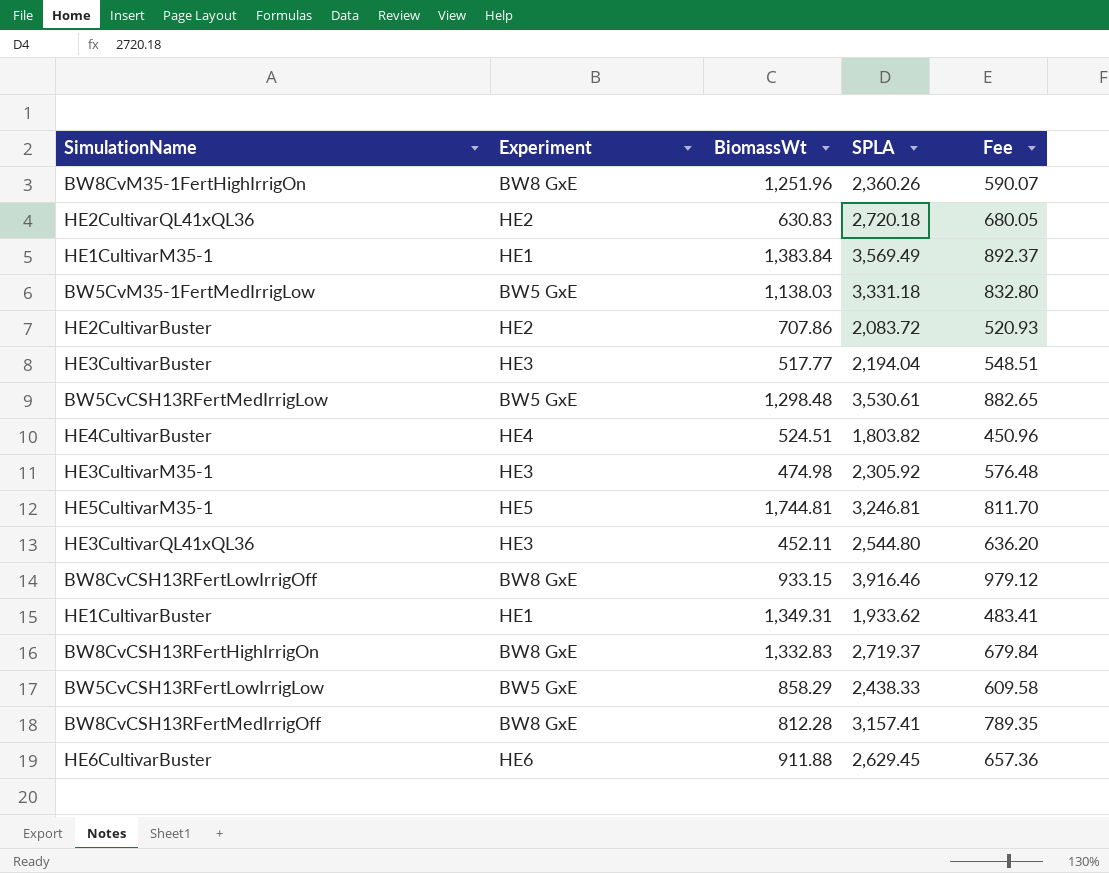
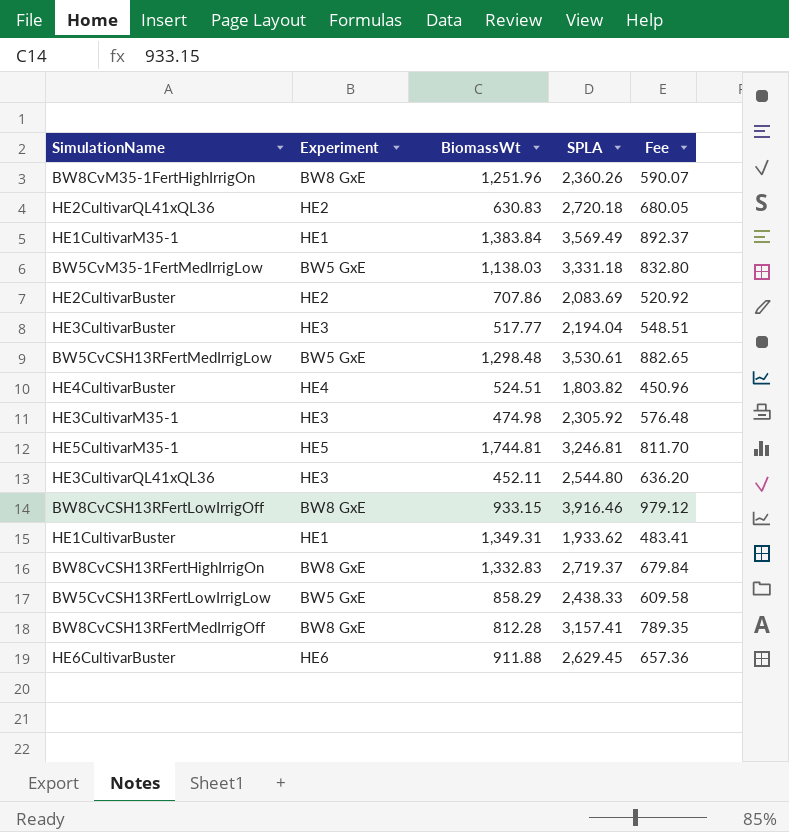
HE2CultivarBuster | SPLA: 2,083.72 -> 2,083.69
HE2CultivarBuster | Fee: 520.93 -> 520.92

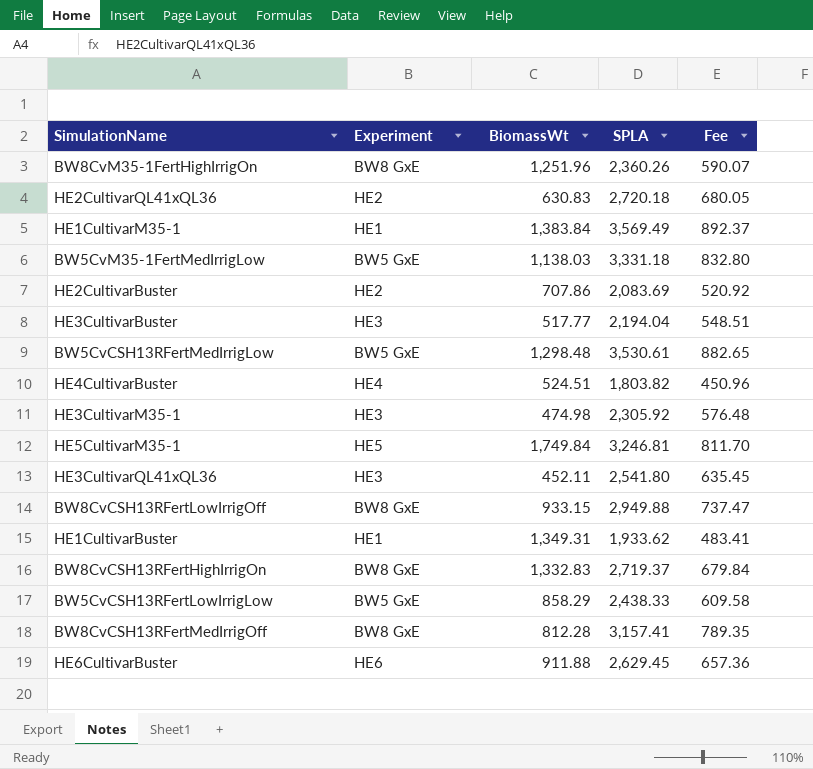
HE5CultivarM35-1 | BiomassWt: 1,744.81 -> 1,749.84
HE3CultivarQL41xQL36 | SPLA: 2,544.80 -> 2,541.80
HE3CultivarQL41xQL36 | Fee: 636.20 -> 635.45
BW8CvCSH13RFertLowIrrigOff | SPLA: 3,916.46 -> 2,949.88
BW8CvCSH13RFertLowIrrigOff | Fee: 979.12 -> 737.47

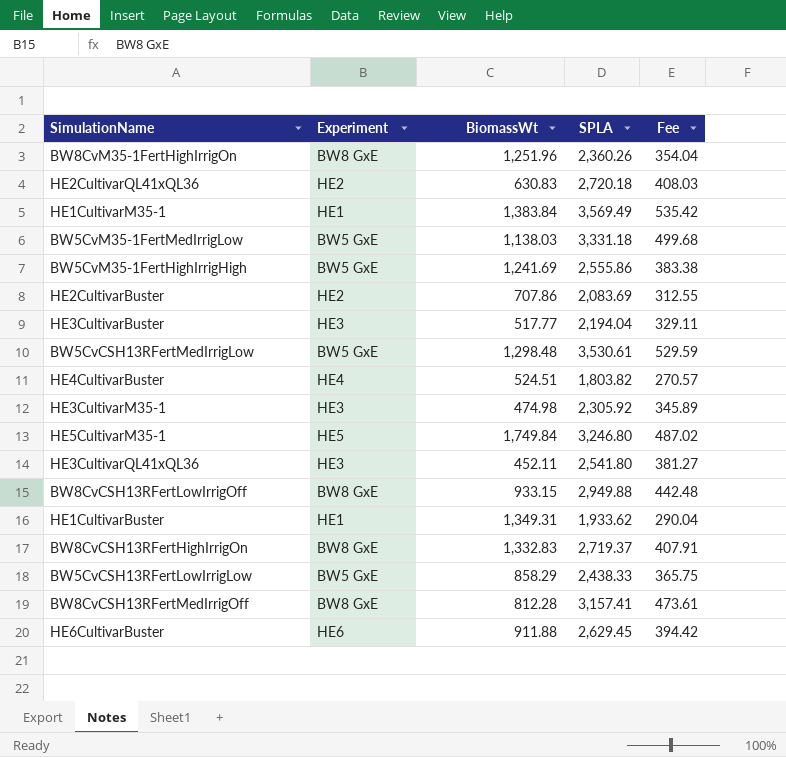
column Fee | formula: [SPLA] * 0.25 -> [SPLA] * 0.15
row BW5CvM35-1FertHighIrrigHigh: none -> BW5 GxE | 1,241.69 | 2,555.86 | 383.38
HE5CultivarM35-1 | SPLA: 3,246.81 -> 3,246.80

